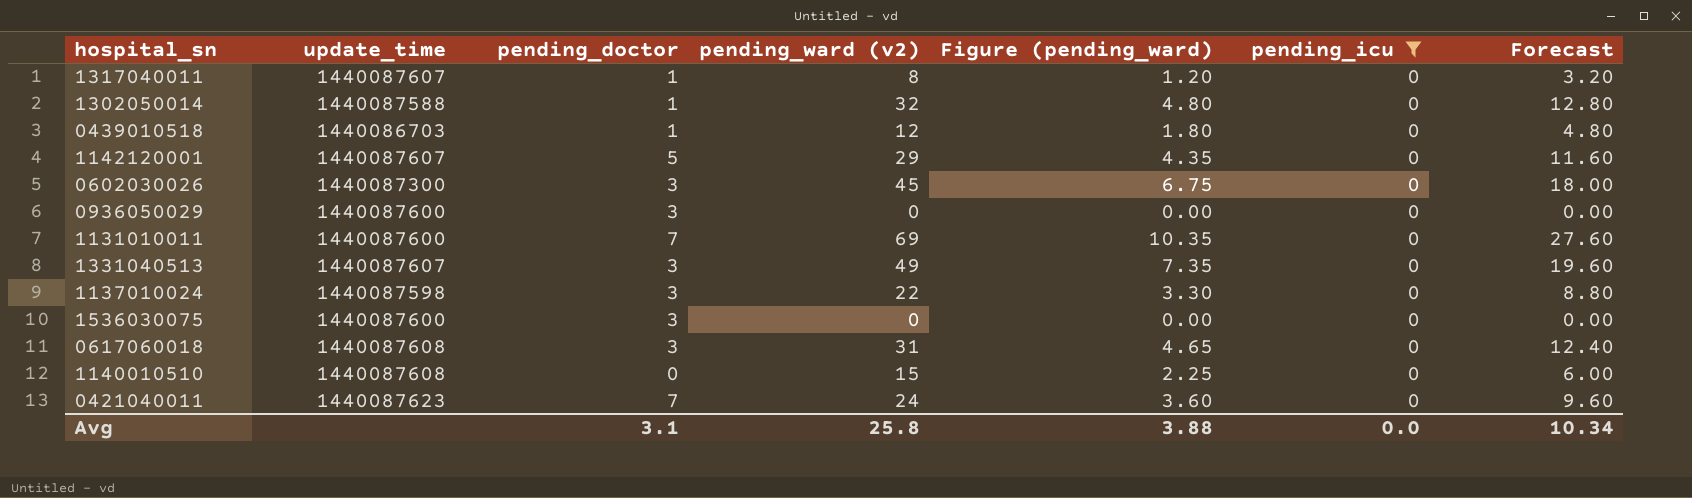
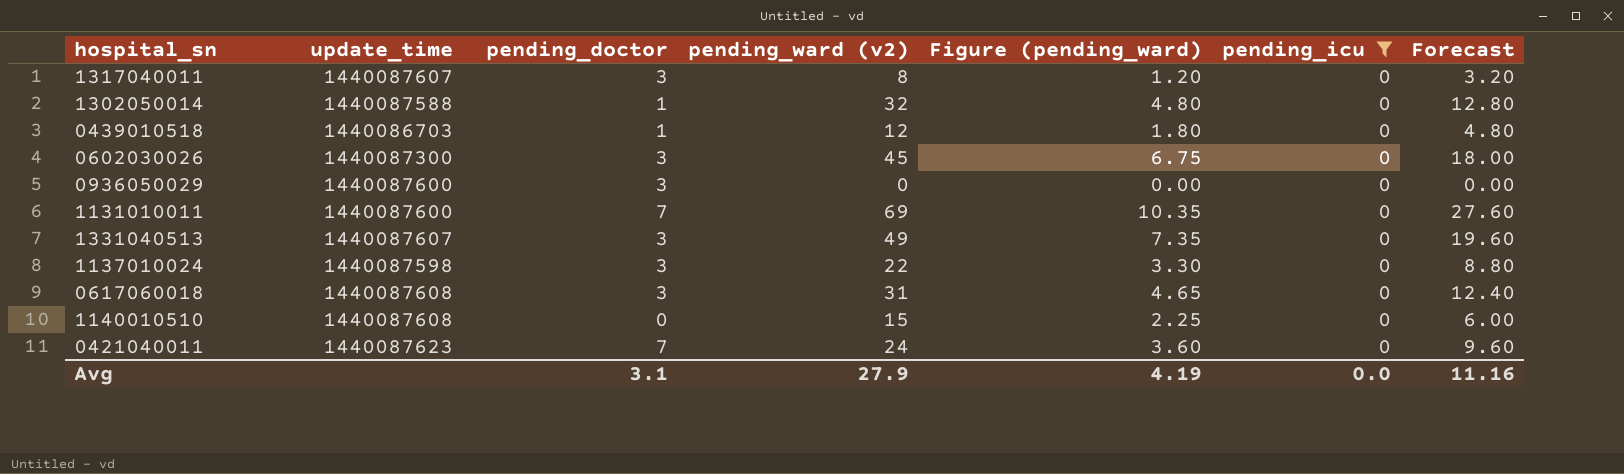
row 1142120001: 1440087607 | 5 | 29 | 4.35 | 0 | 11.60 -> none
row 1536030075: 1440087600 | 3 | 0 | 0.00 | 0 | 0.00 -> none
1317040011 | pending_doctor: 1 -> 3
Avg | pending_ward (v2): 25.8 -> 27.9
Avg | Figure (pending_ward): 3.88 -> 4.19
Avg | Forecast: 10.34 -> 11.16

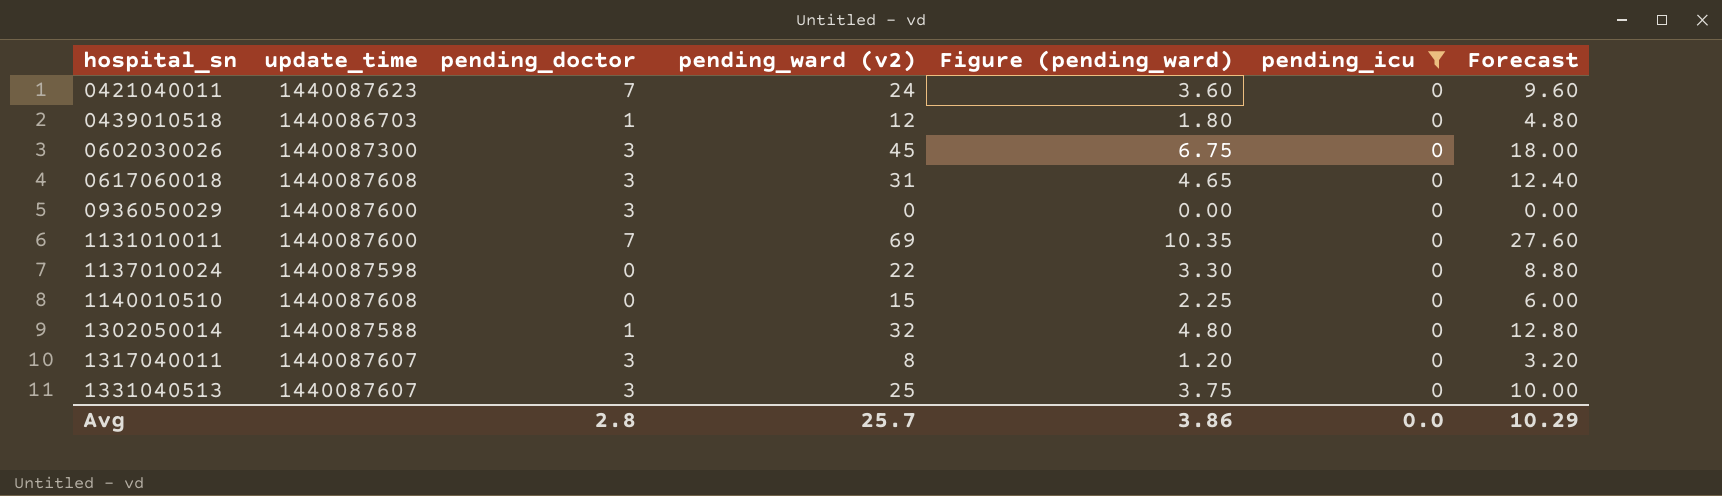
row order: none -> hospital_sn ascending
1137010024 | pending_doctor: 3 -> 0
1331040513 | pending_ward (v2): 49 -> 25
1331040513 | Figure (pending_ward): 7.35 -> 3.75
1331040513 | Forecast: 19.60 -> 10.00
Avg | pending_doctor: 3.1 -> 2.8
Avg | pending_ward (v2): 27.9 -> 25.7
Avg | Figure (pending_ward): 4.19 -> 3.86
Avg | Forecast: 11.16 -> 10.29

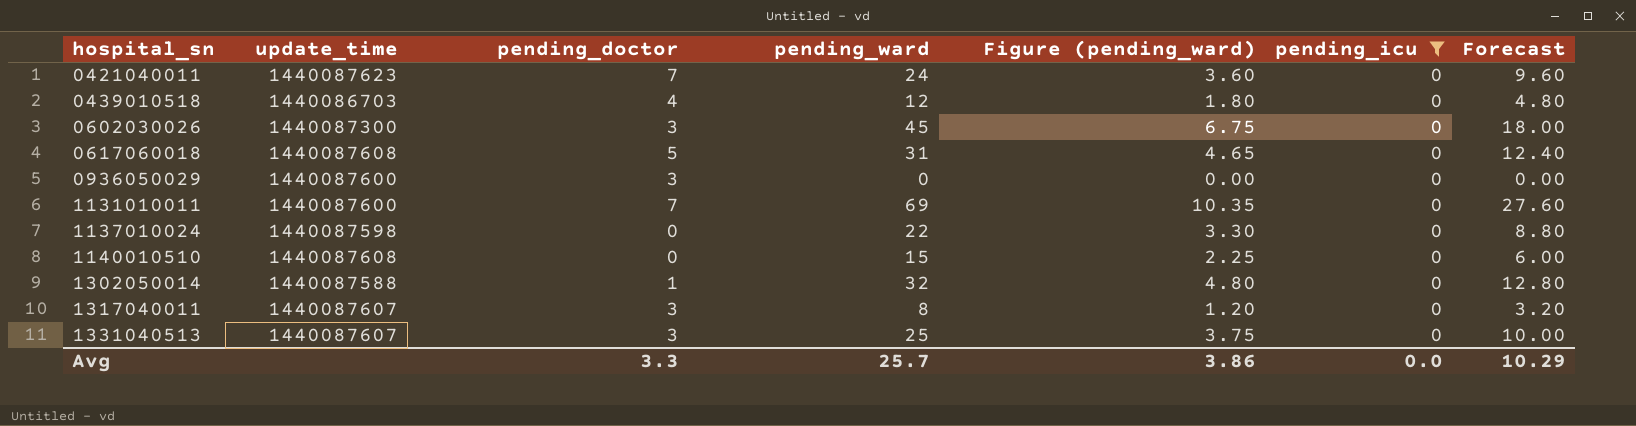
column name: pending_ward (v2) -> pending_ward
0439010518 | pending_doctor: 1 -> 4
0617060018 | pending_doctor: 3 -> 5
Avg | pending_doctor: 2.8 -> 3.3

